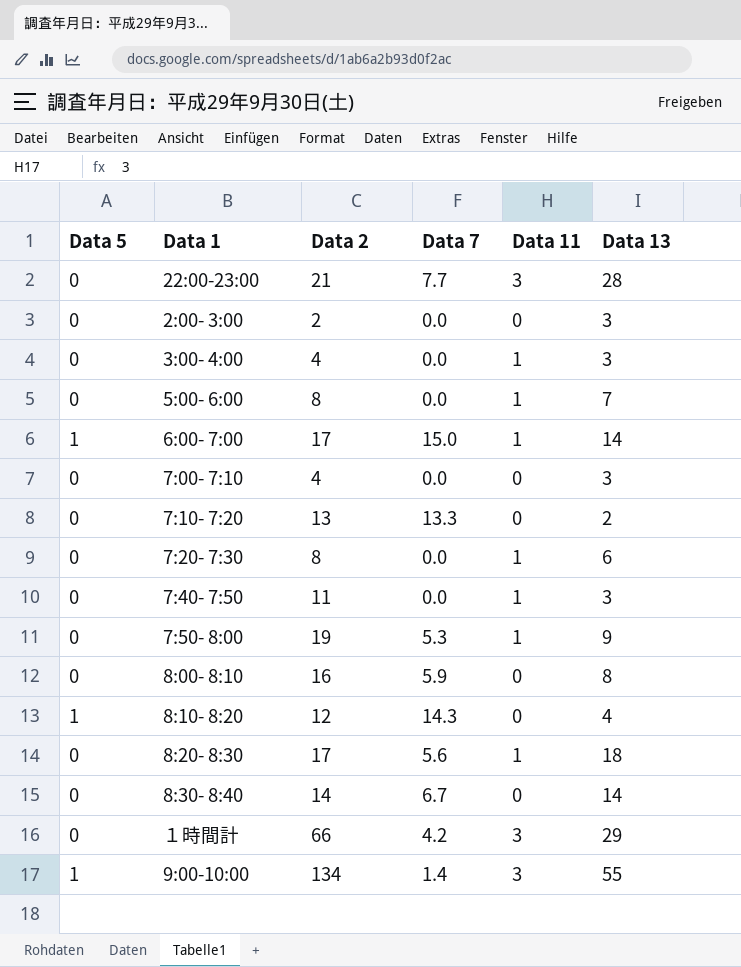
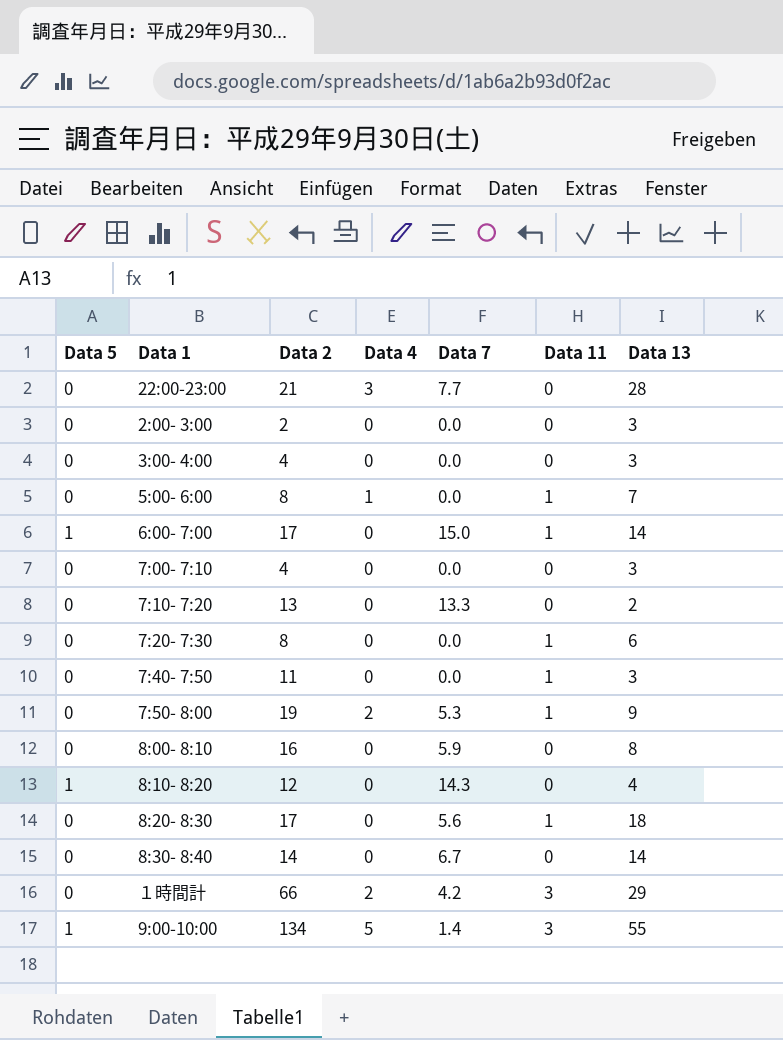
column Data 4 | position: none -> 4
22:00-23:00 | Data 11: 3 -> 0
3:00- 4:00 | Data 11: 1 -> 0

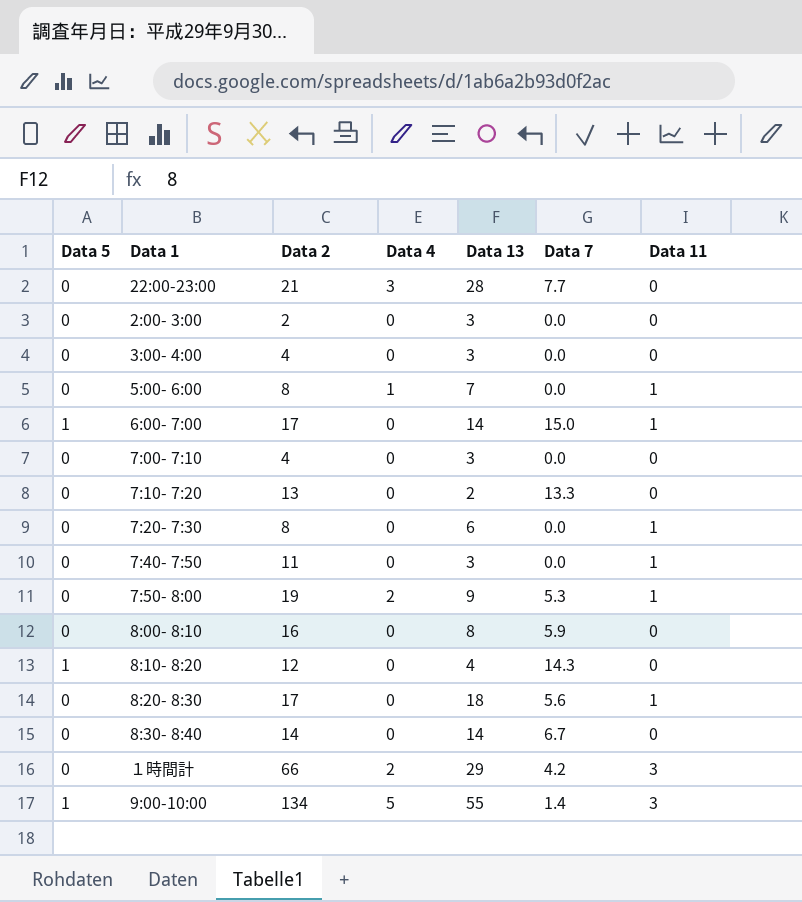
column Data 13 | position: 7 -> 5

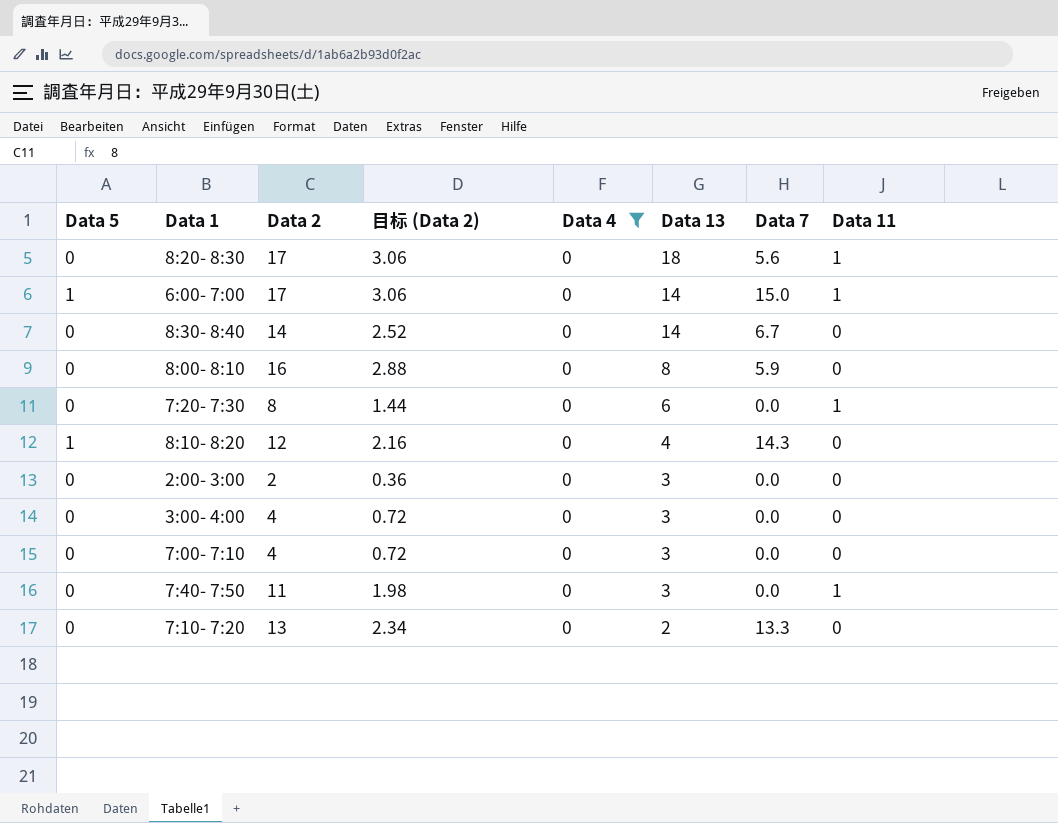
filter: none -> Data 4 = 0
row order: none -> Data 13 descending
column 目标 (Data 2) | formula: none -> [Data 2] * 0.18

